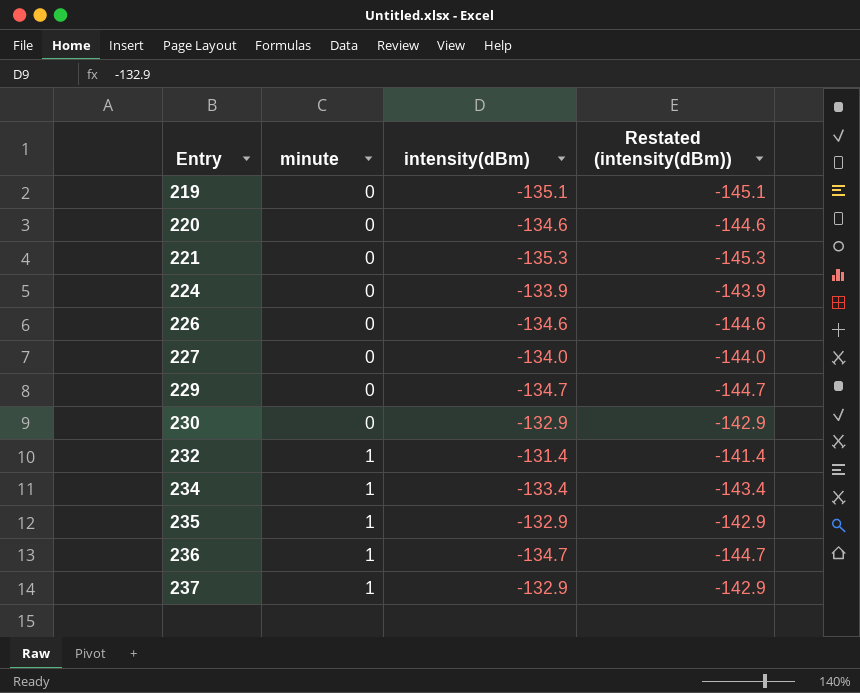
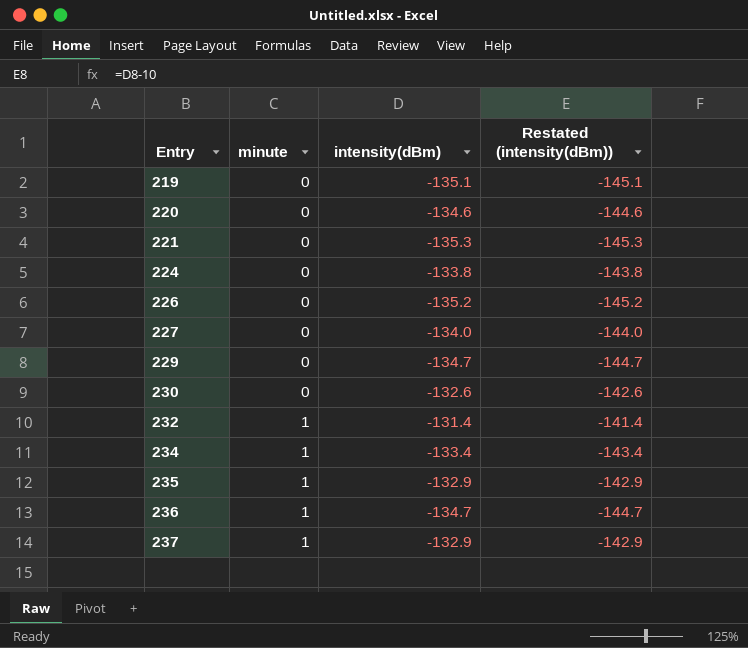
224 | intensity(dBm): -133.9 -> -133.8
224 | Restated (intensity(dBm)): -143.9 -> -143.8
226 | intensity(dBm): -134.6 -> -135.2
226 | Restated (intensity(dBm)): -144.6 -> -145.2
230 | intensity(dBm): -132.9 -> -132.6
230 | Restated (intensity(dBm)): -142.9 -> -142.6

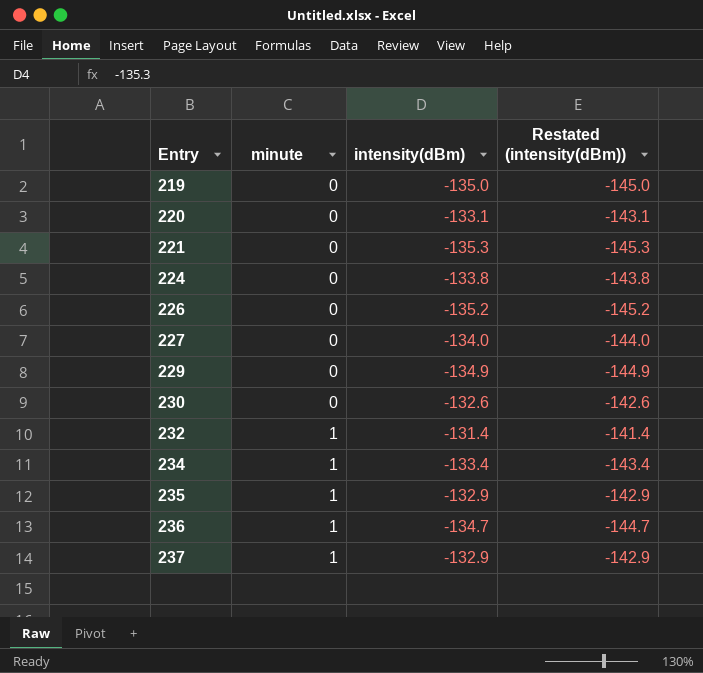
219 | intensity(dBm): -135.1 -> -135.0
219 | Restated (intensity(dBm)): -145.1 -> -145.0
220 | intensity(dBm): -134.6 -> -133.1
220 | Restated (intensity(dBm)): -144.6 -> -143.1
229 | intensity(dBm): -134.7 -> -134.9
229 | Restated (intensity(dBm)): -144.7 -> -144.9

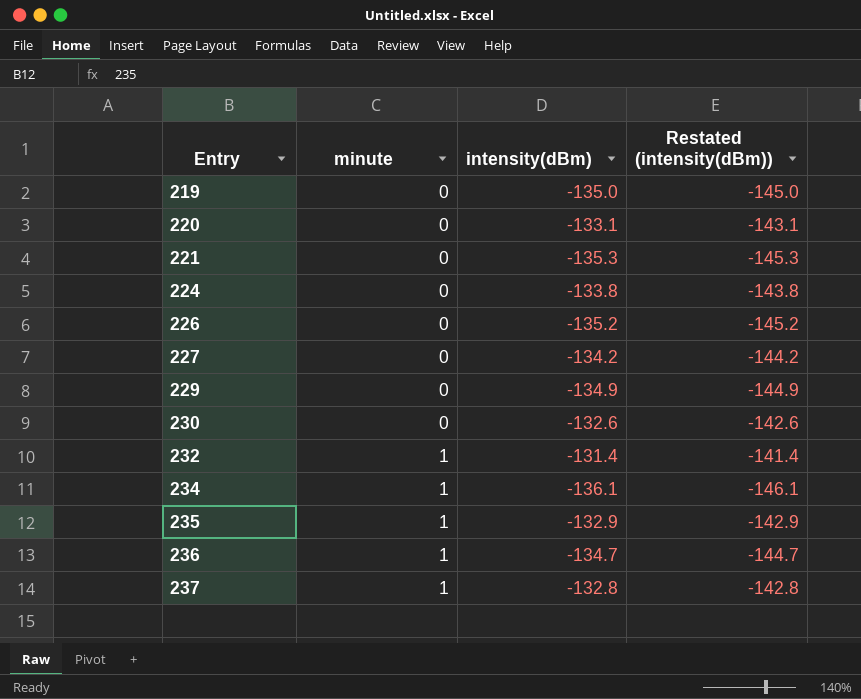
227 | intensity(dBm): -134.0 -> -134.2
227 | Restated (intensity(dBm)): -144.0 -> -144.2
234 | intensity(dBm): -133.4 -> -136.1
234 | Restated (intensity(dBm)): -143.4 -> -146.1
237 | intensity(dBm): -132.9 -> -132.8
237 | Restated (intensity(dBm)): -142.9 -> -142.8

